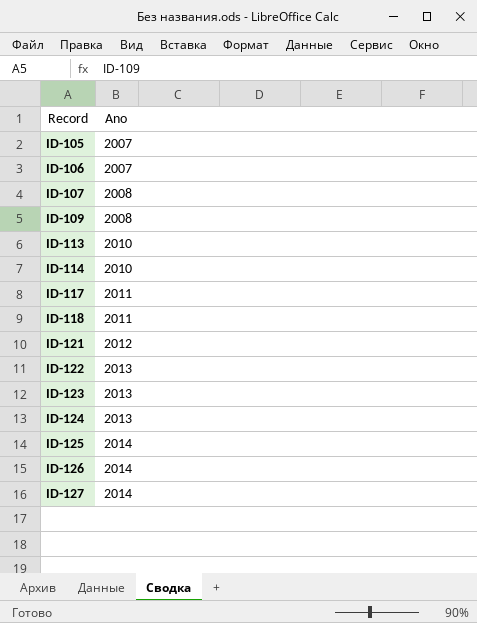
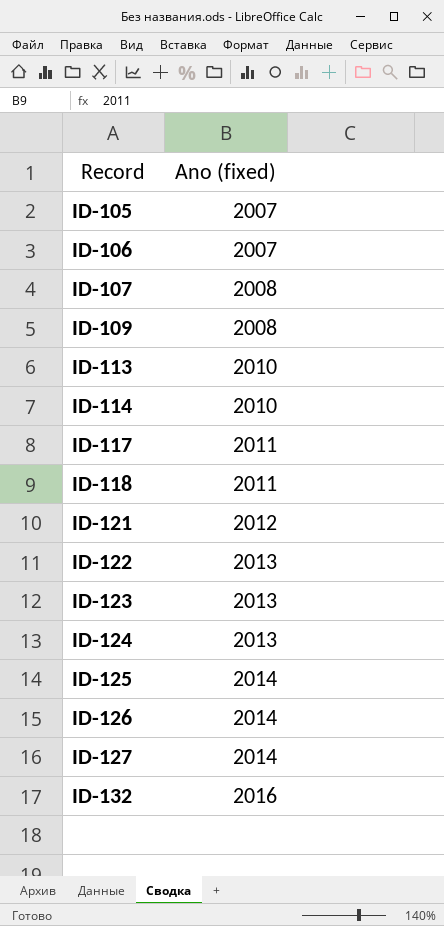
column name: Ano -> Ano (fixed)
row ID-132: none -> 2016

